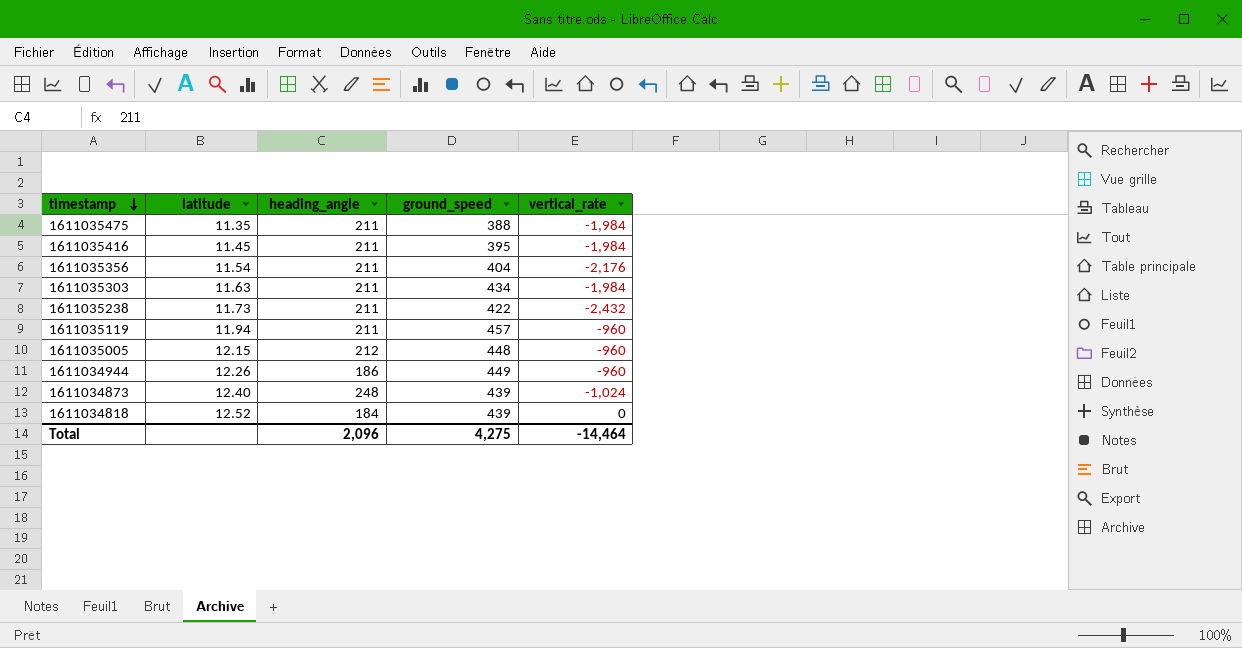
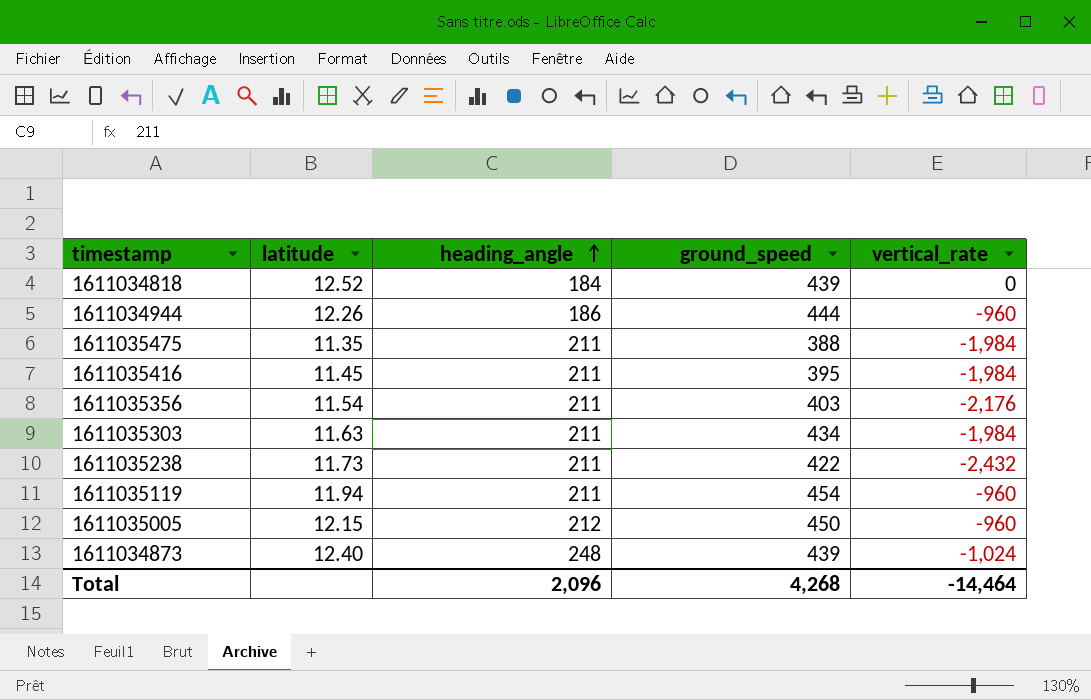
row order: timestamp descending -> heading_angle ascending
1611034944 | ground_speed: 449 -> 444
1611035356 | ground_speed: 404 -> 403
1611035119 | ground_speed: 457 -> 454
1611035005 | ground_speed: 448 -> 450
Total | ground_speed: 4,275 -> 4,268

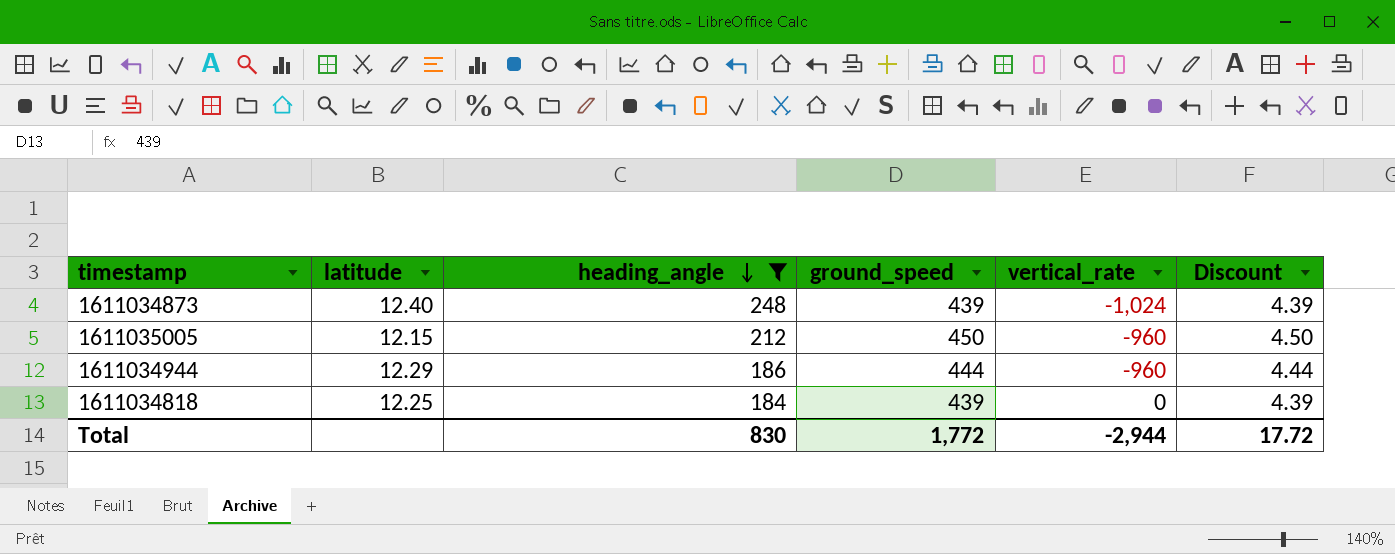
filter: none -> heading_angle != 211
row order: heading_angle ascending -> heading_angle descending
column Discount | formula: none -> [ground_speed] * 0.01
1611034944 | latitude: 12.26 -> 12.29
1611034818 | latitude: 12.52 -> 12.25
Total | heading_angle: 2,096 -> 830
Total | ground_speed: 4,268 -> 1,772
Total | vertical_rate: -14,464 -> -2,944

